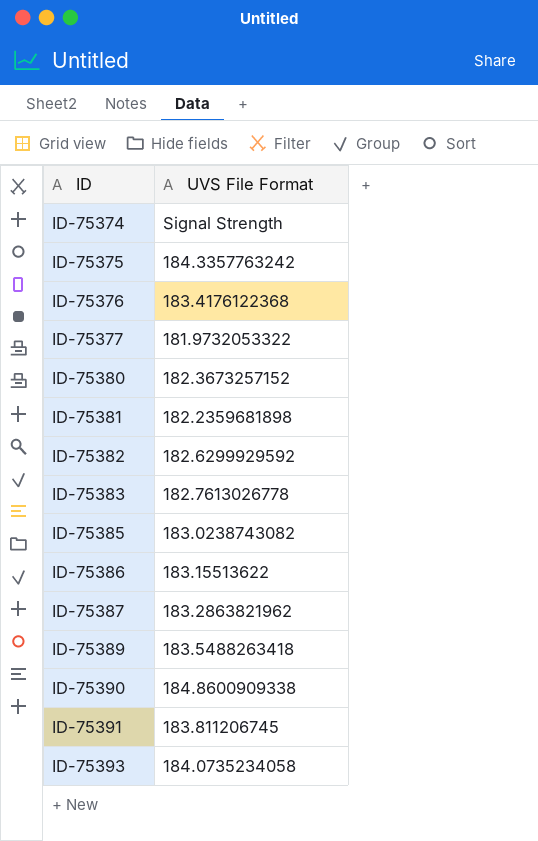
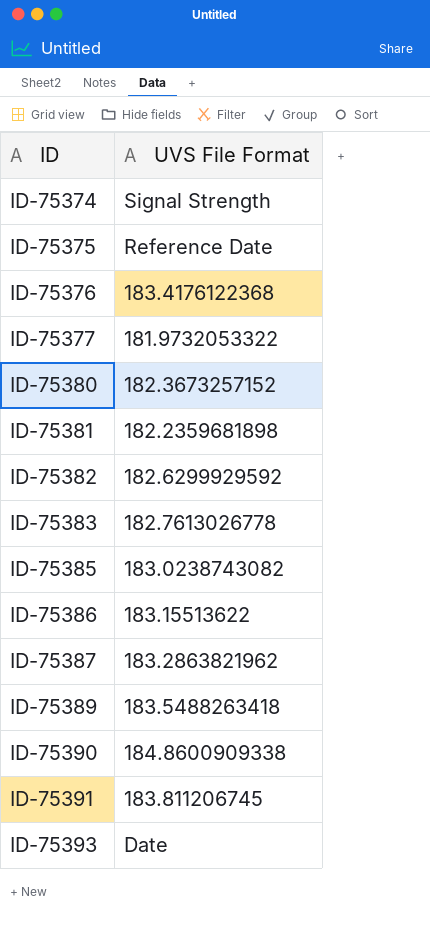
ID-75375 | UVS File Format: 184.3357763242 -> Reference Date
ID-75393 | UVS File Format: 184.0735234058 -> Date

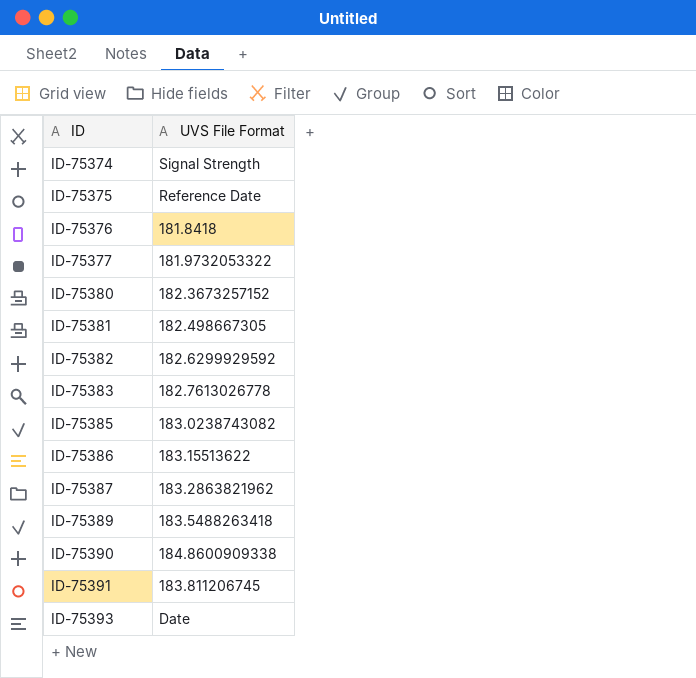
ID-75376 | UVS File Format: 183.4176122368 -> 181.8418
ID-75381 | UVS File Format: 182.2359681898 -> 182.498667305

